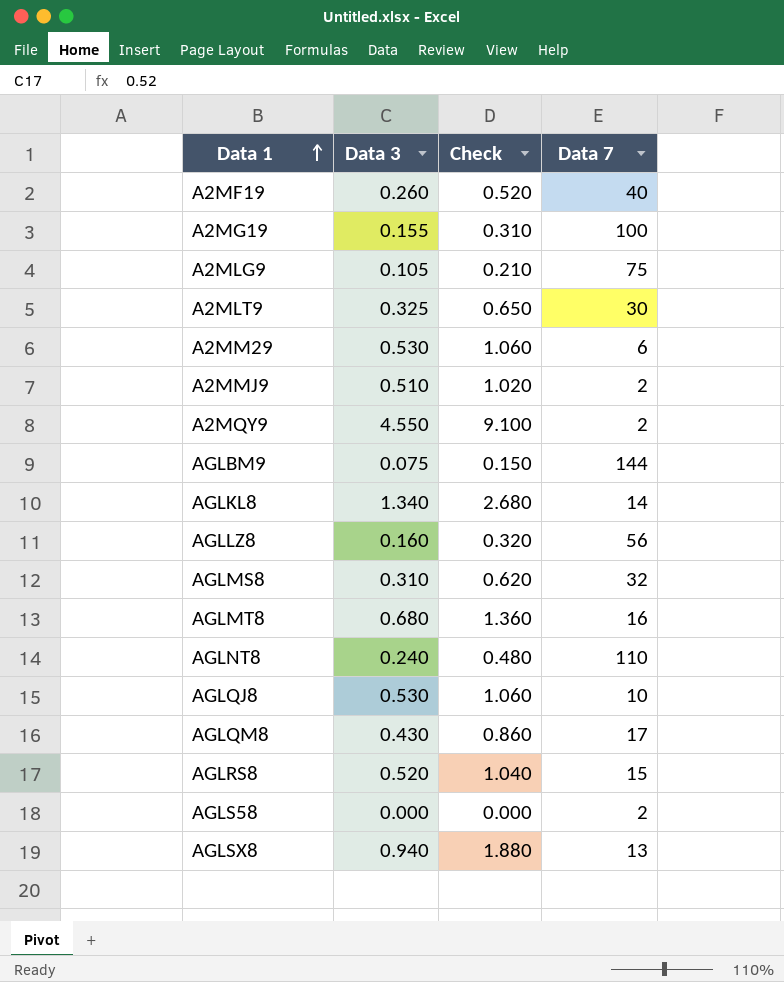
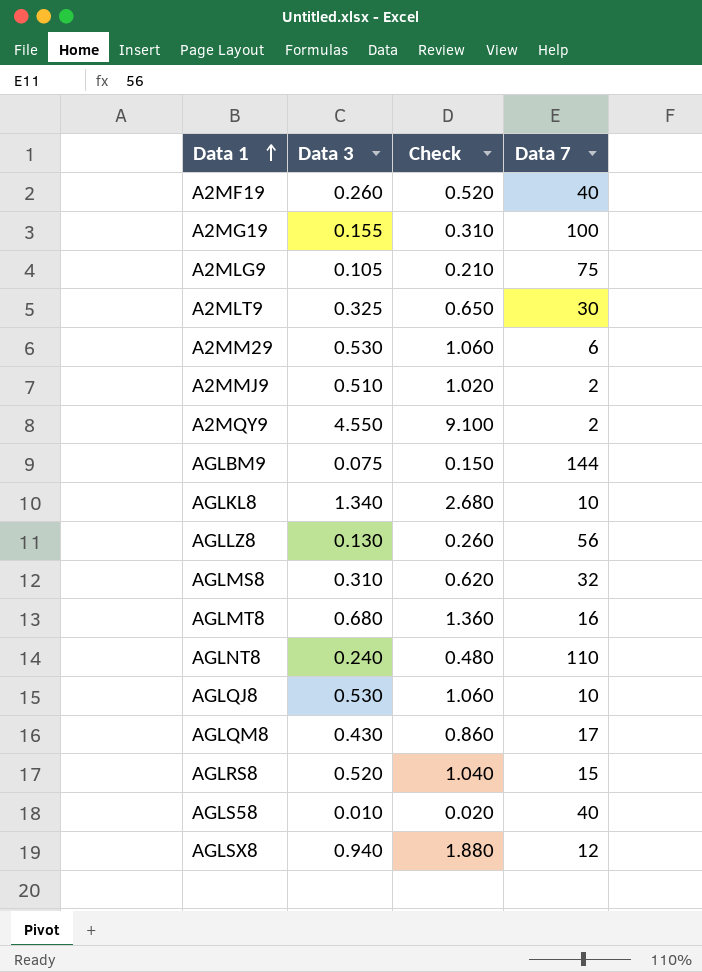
AGLKL8 | Data 7: 14 -> 10
AGLLZ8 | Data 3: 0.160 -> 0.130
AGLLZ8 | Check: 0.320 -> 0.260
AGLS58 | Data 3: 0.000 -> 0.010
AGLS58 | Check: 0.000 -> 0.020
AGLS58 | Data 7: 2 -> 40
AGLSX8 | Data 7: 13 -> 12

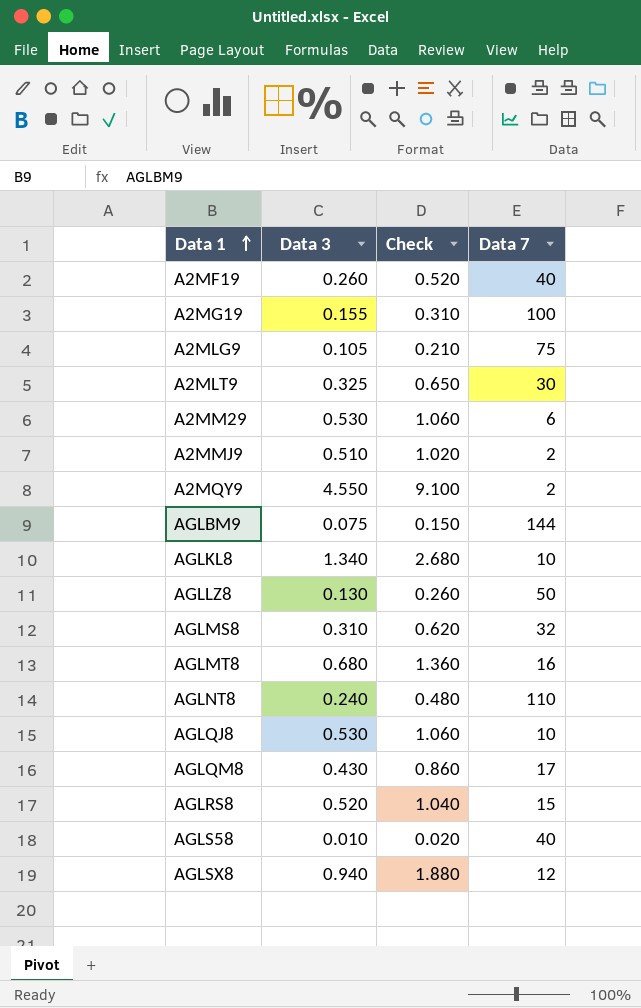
AGLLZ8 | Data 7: 56 -> 50

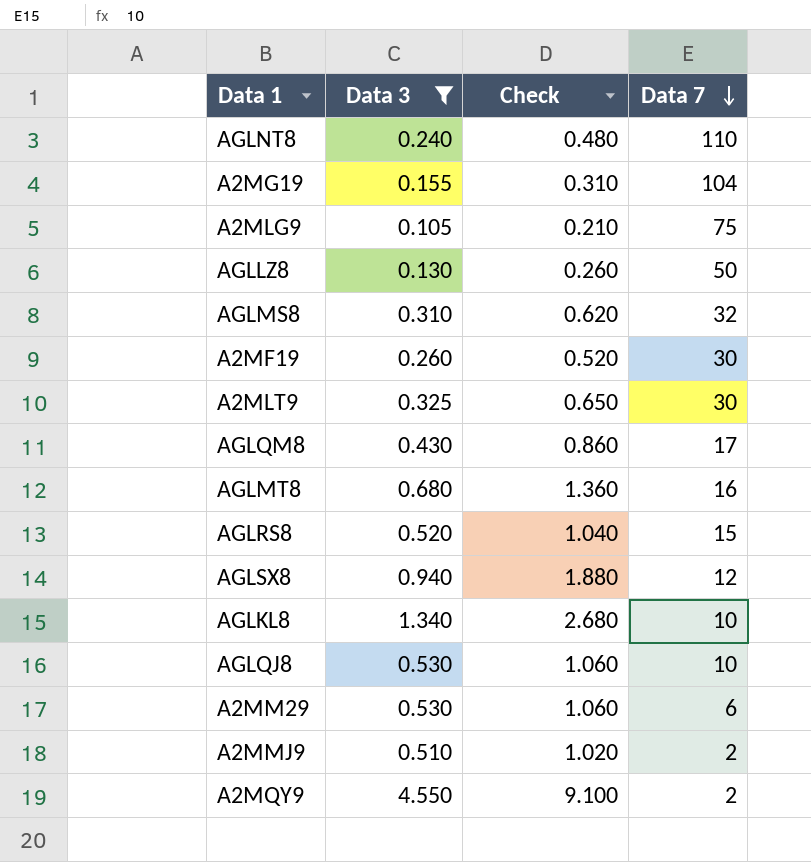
filter: none -> Data 3 >= 0.105
row order: Data 1 ascending -> Data 7 descending
A2MG19 | Data 7: 100 -> 104
A2MF19 | Data 7: 40 -> 30

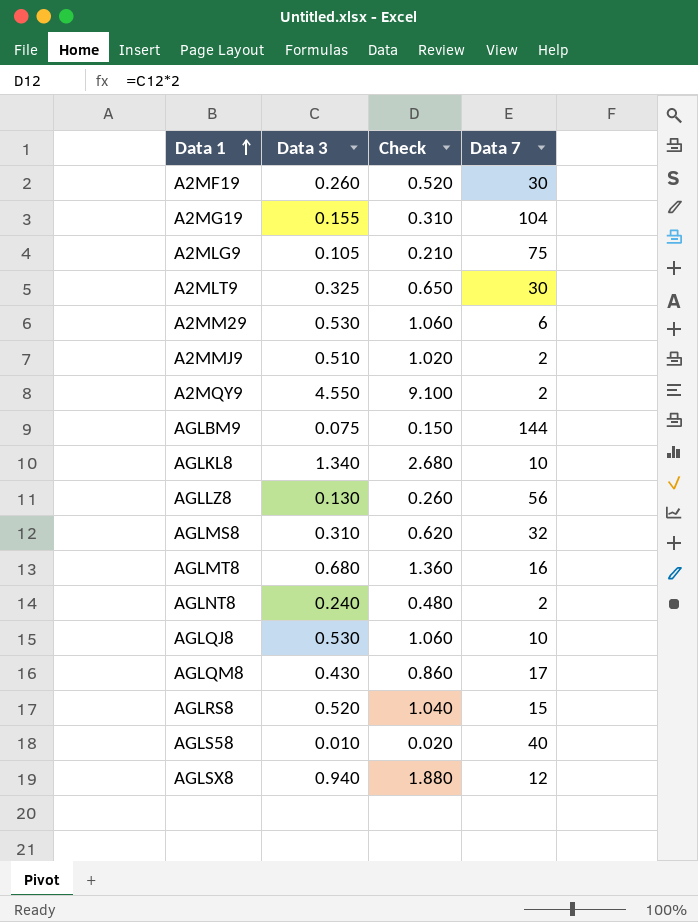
filter: Data 3 >= 0.105 -> none
row order: Data 7 descending -> Data 1 ascending
AGLLZ8 | Data 7: 50 -> 56
AGLNT8 | Data 7: 110 -> 2

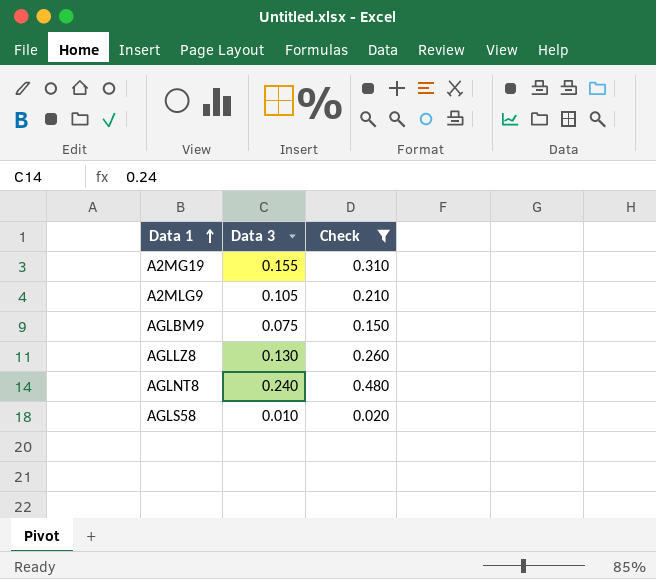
filter: none -> Check <= 0.480
column Data 7 | position: 4 -> none

